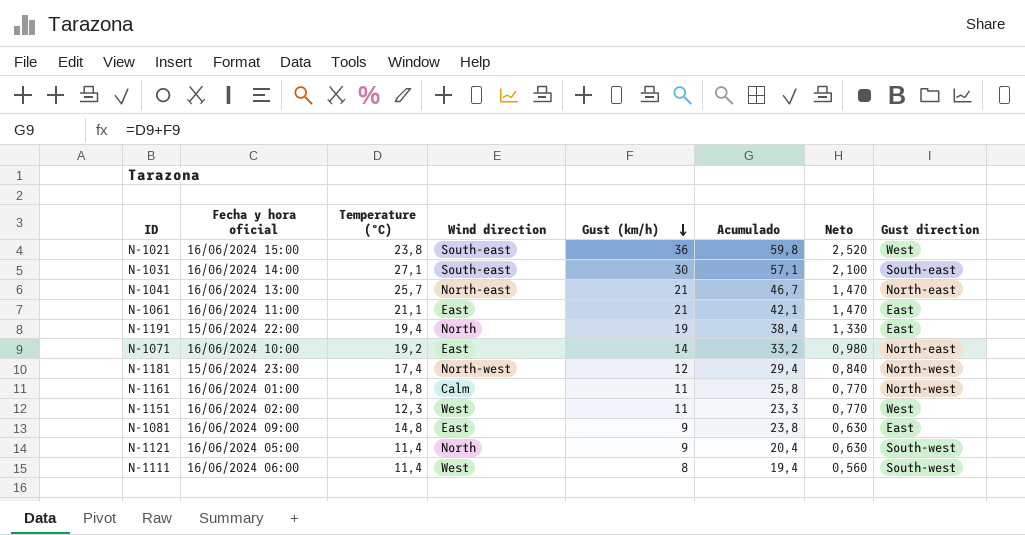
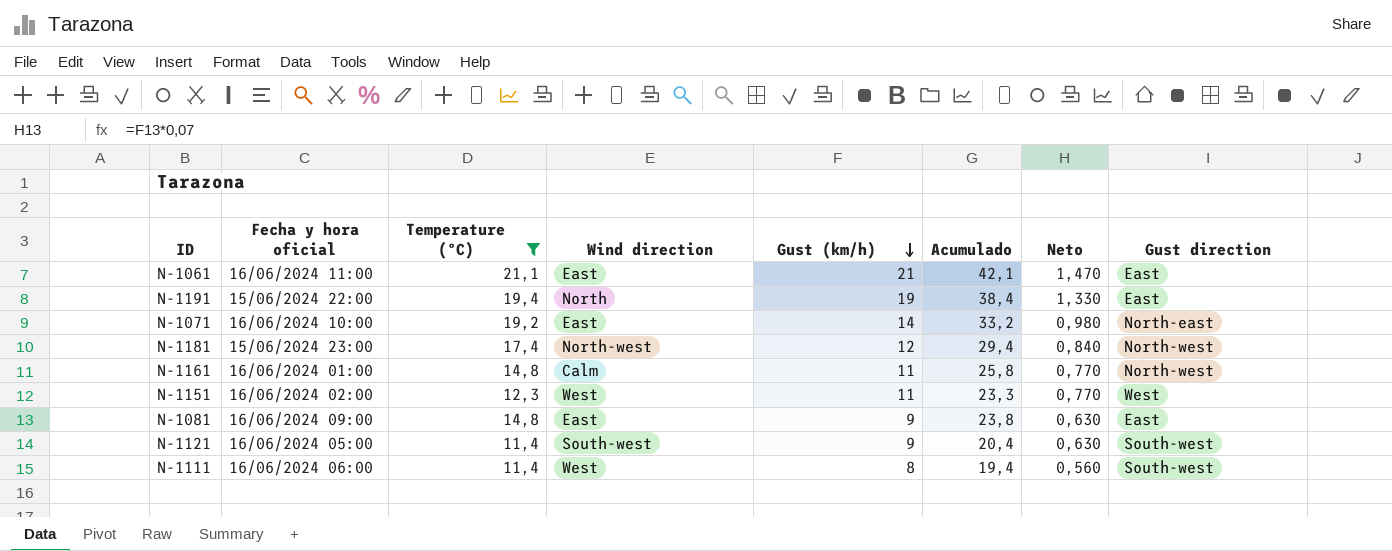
filter: none -> Temperature (ºC) <= 21,1
N-1121 | Wind direction: North -> South-west

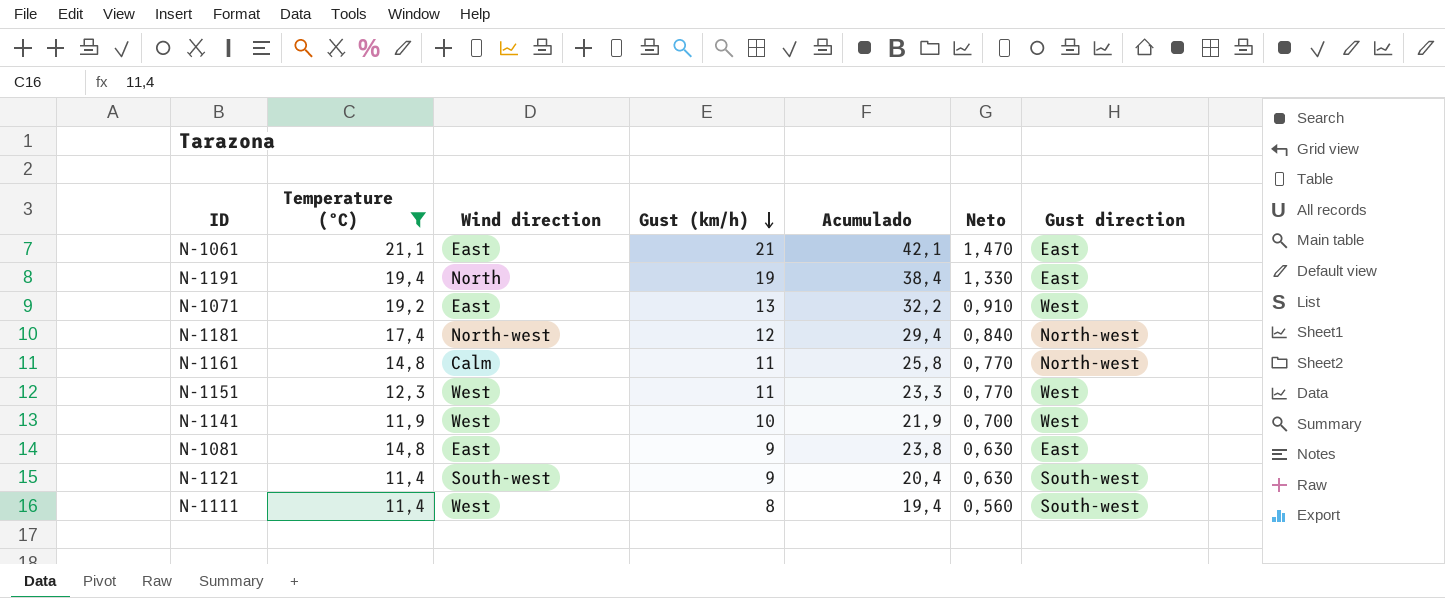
column Fecha y hora oficial | position: 2 -> none
N-1071 | Gust (km/h): 14 -> 13
N-1071 | Acumulado: 33,2 -> 32,2
N-1071 | Neto: 0,980 -> 0,910
N-1071 | Gust direction: North-east -> West
row N-1141: none -> 11,9 | West | 10 | 21,9 | 0,700 | West

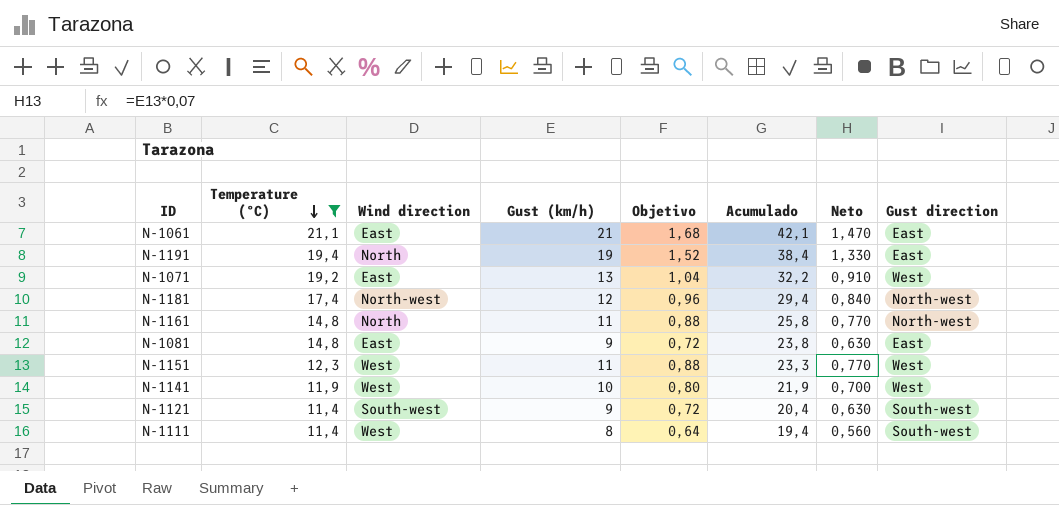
row order: Gust (km/h) descending -> Temperature (ºC) descending
column Objetivo | formula: none -> [Gust (km/h)] * 0,08
N-1161 | Wind direction: Calm -> North

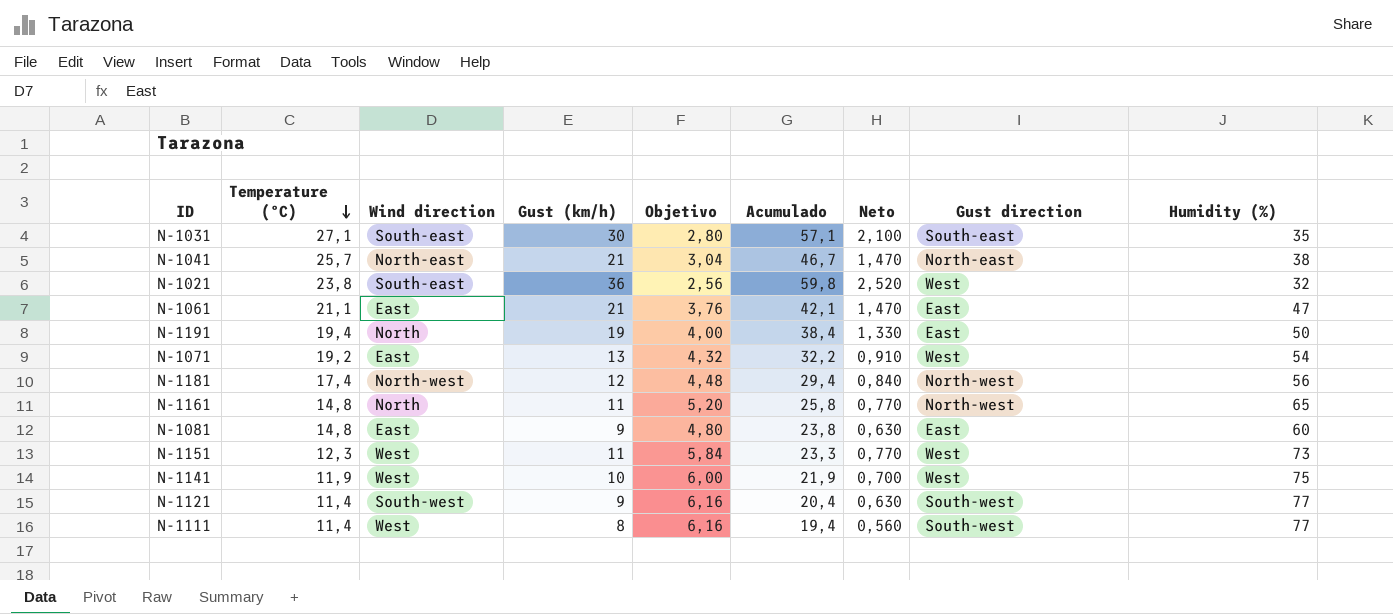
filter: Temperature (ºC) <= 21,1 -> none
column Objetivo | formula: [Gust (km/h)] * 0,08 -> [Humidity (%)] * 0,08
column Humidity (%) | position: none -> 9

